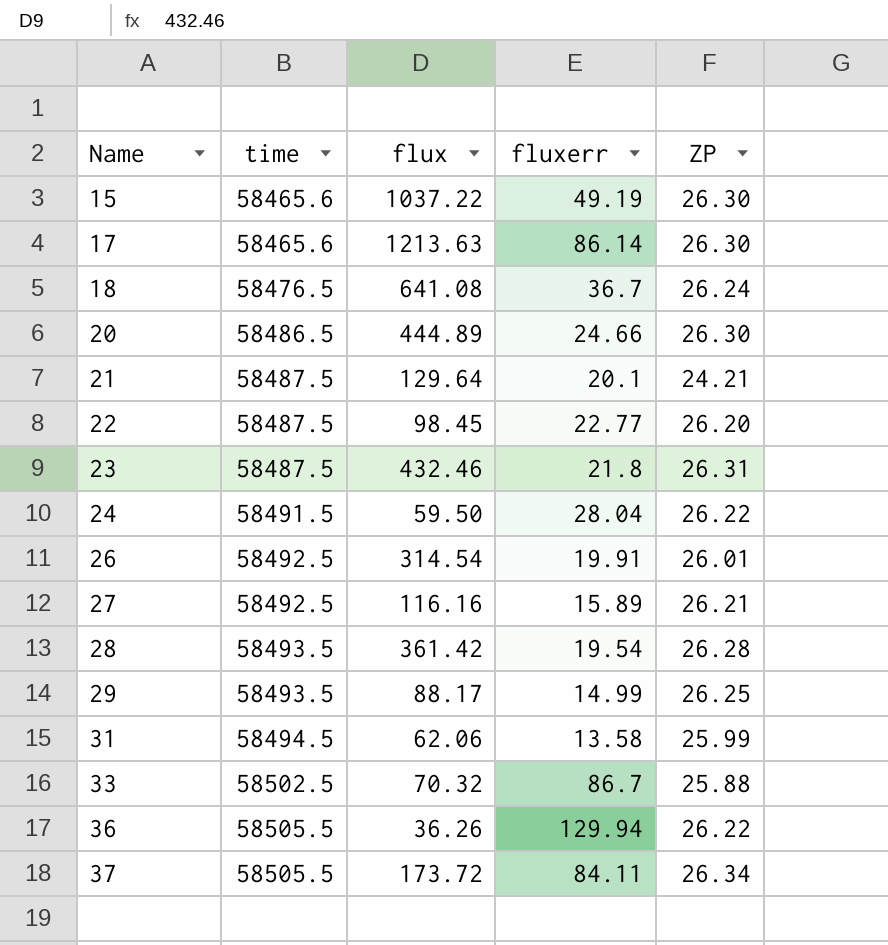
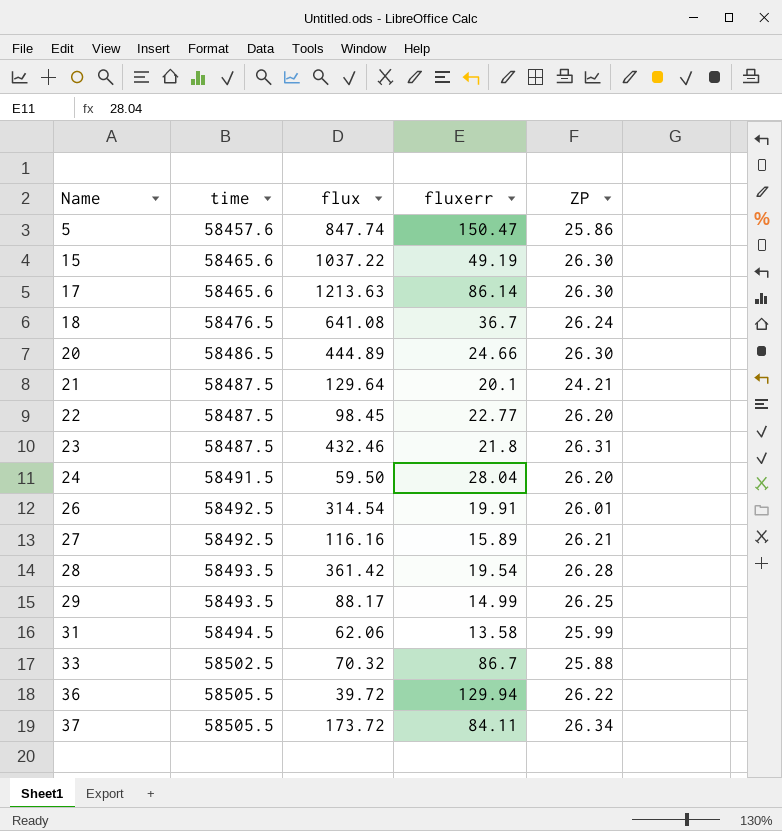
row 5: none -> 58457.6 | 847.74 | 150.47 | 25.86
24 | ZP: 26.22 -> 26.20
36 | flux: 36.26 -> 39.72

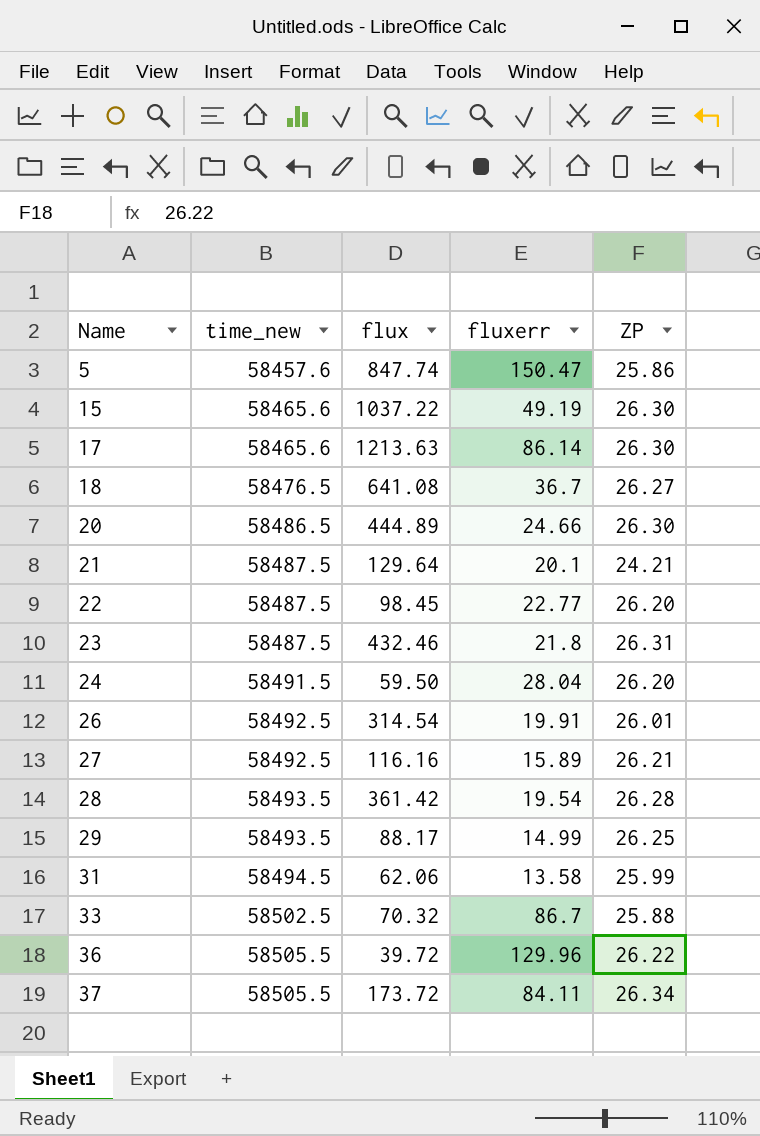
column name: time -> time_new
18 | ZP: 26.24 -> 26.27
36 | fluxerr: 129.94 -> 129.96

